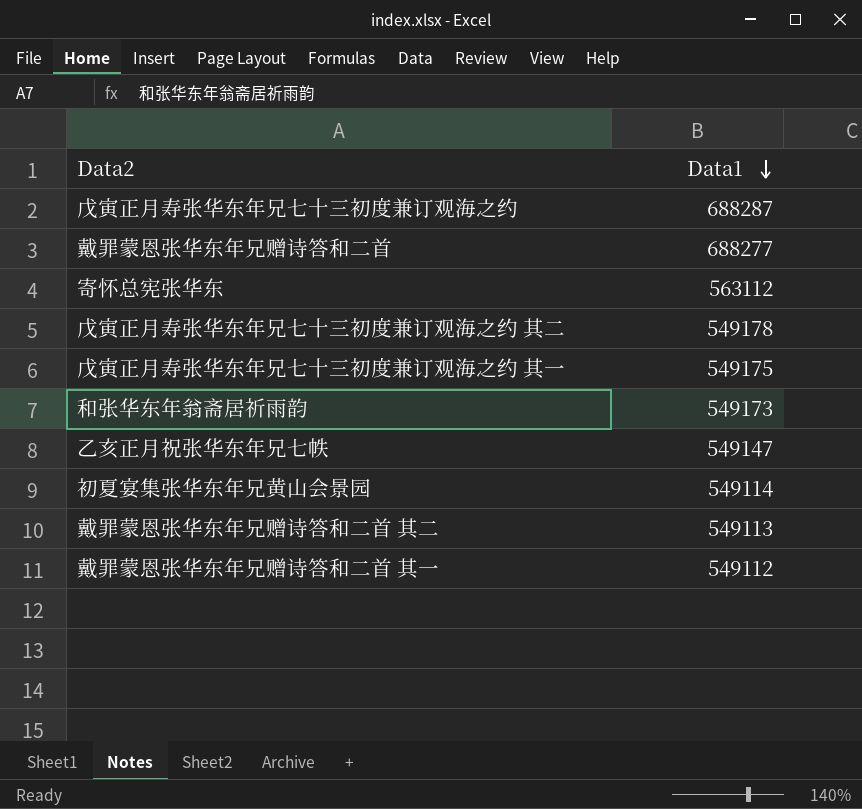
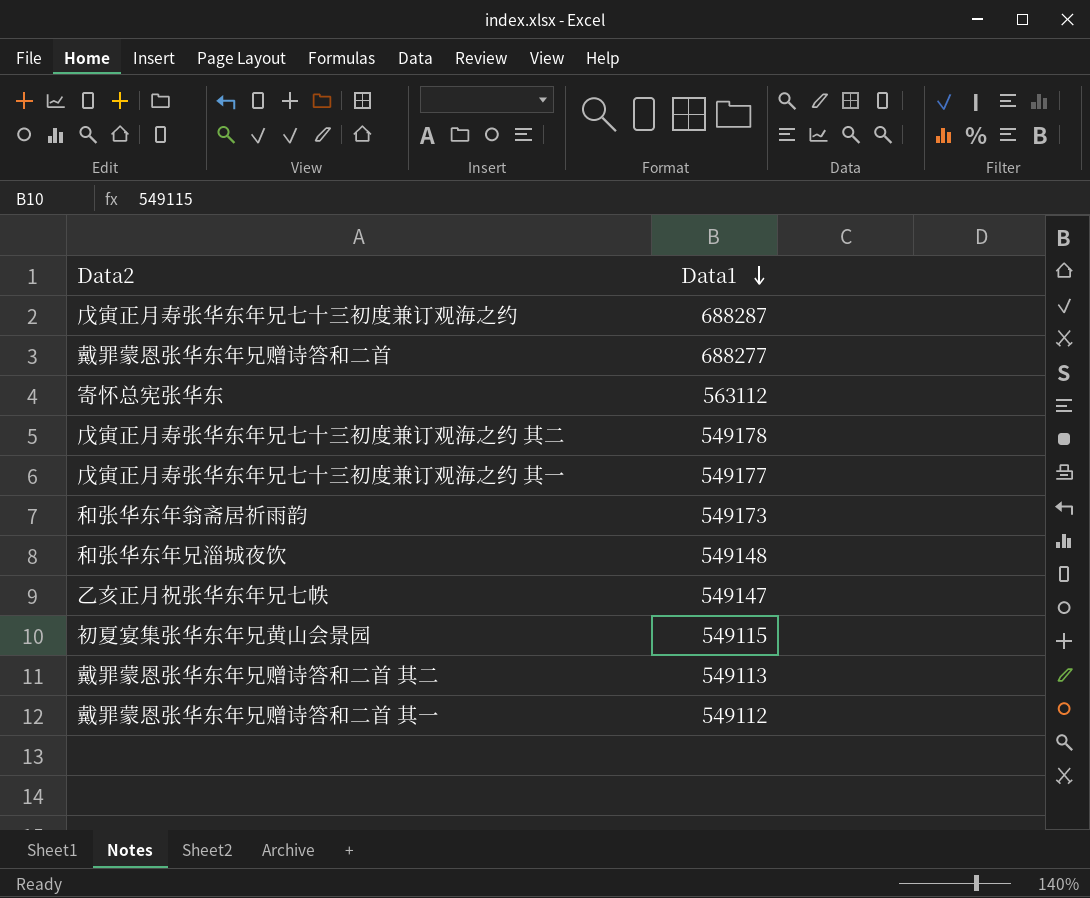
戊寅正月寿张华东年兄七十三初度兼订观海之约 其一 | Data1: 549175 -> 549177
row 和张华东年兄淄城夜饮: none -> 549148
初夏宴集张华东年兄黄山会景园 | Data1: 549114 -> 549115

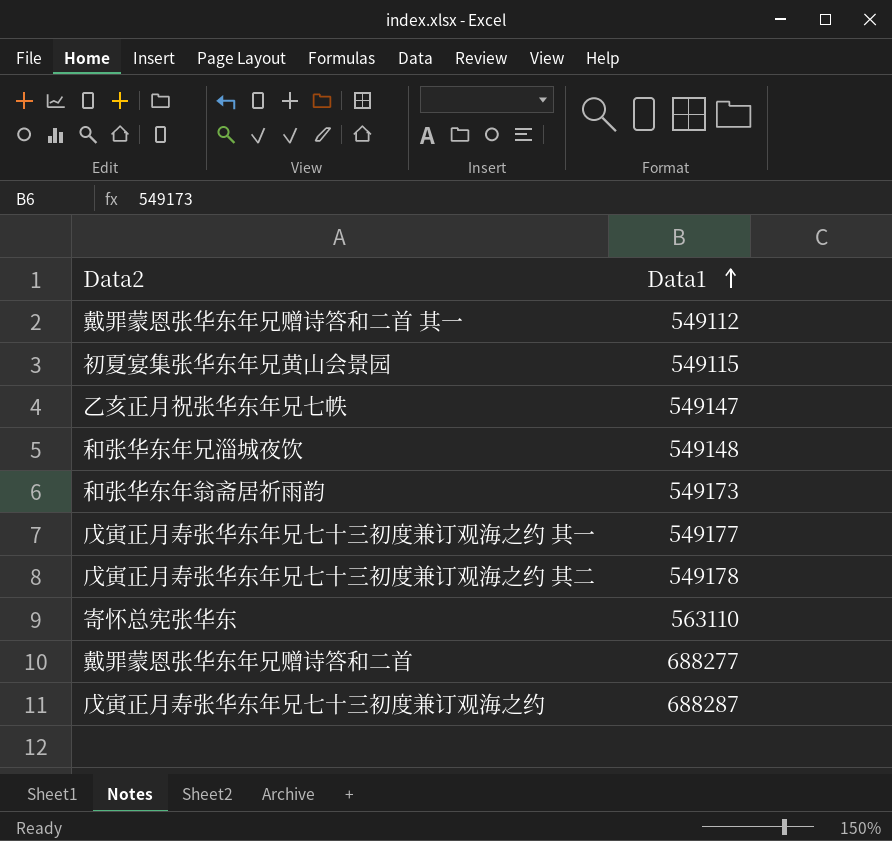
row order: Data1 descending -> Data1 ascending
row 戴罪蒙恩张华东年兄赠诗答和二首 其二: 549113 -> none
寄怀总宪张华东 | Data1: 563112 -> 563110

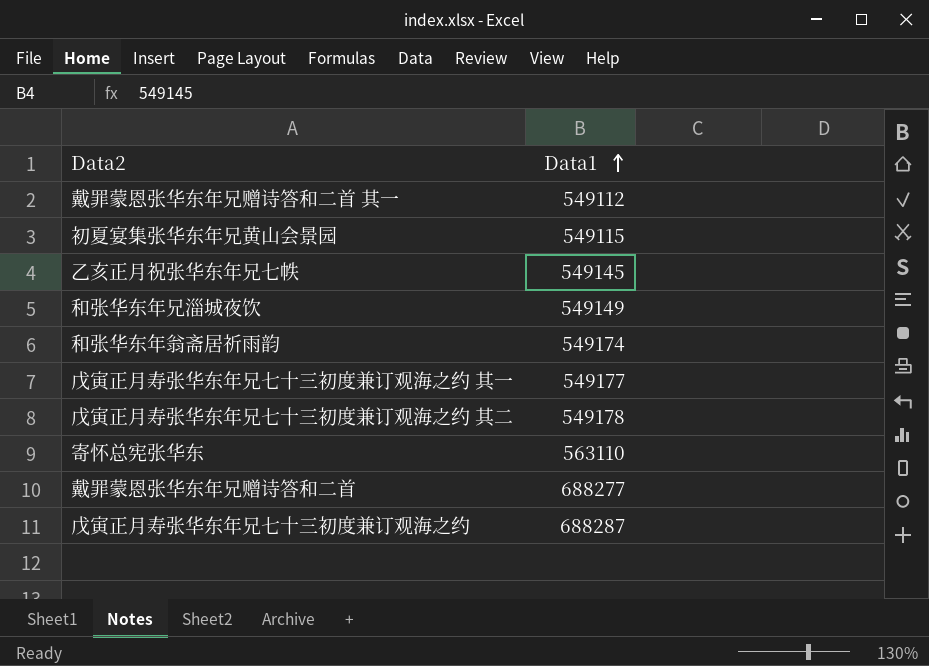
乙亥正月祝张华东年兄七帙 | Data1: 549147 -> 549145
和张华东年兄淄城夜饮 | Data1: 549148 -> 549149
和张华东年翁斋居祈雨韵 | Data1: 549173 -> 549174

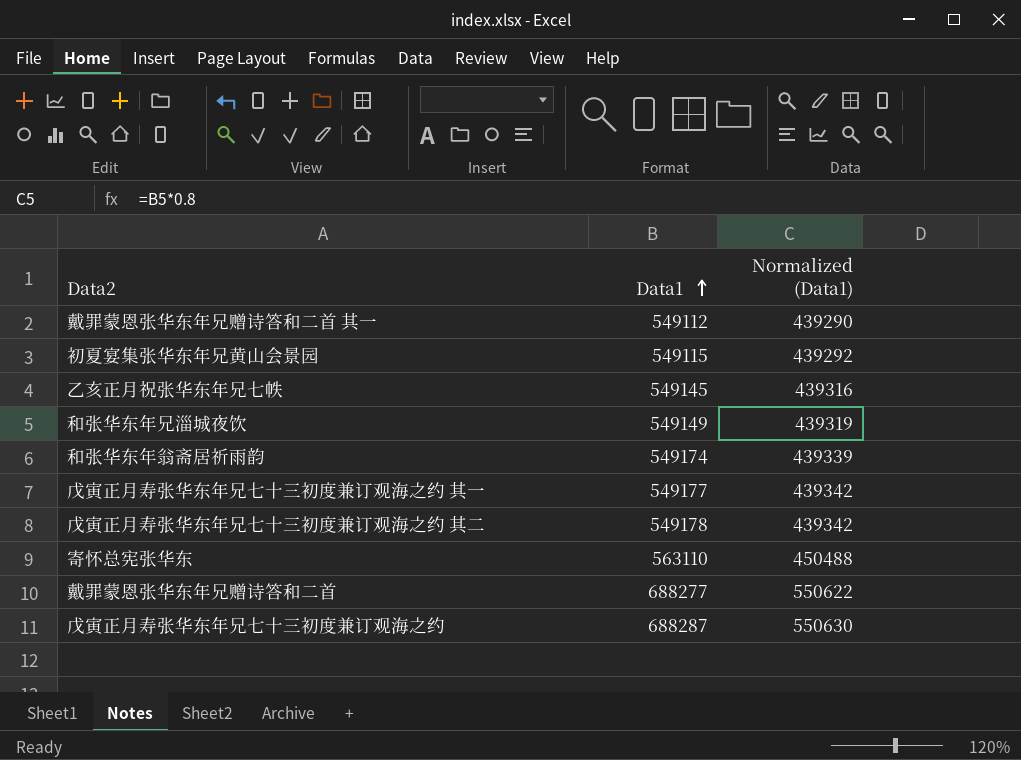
column Normalized (Data1) | formula: none -> [Data1] * 0.8

